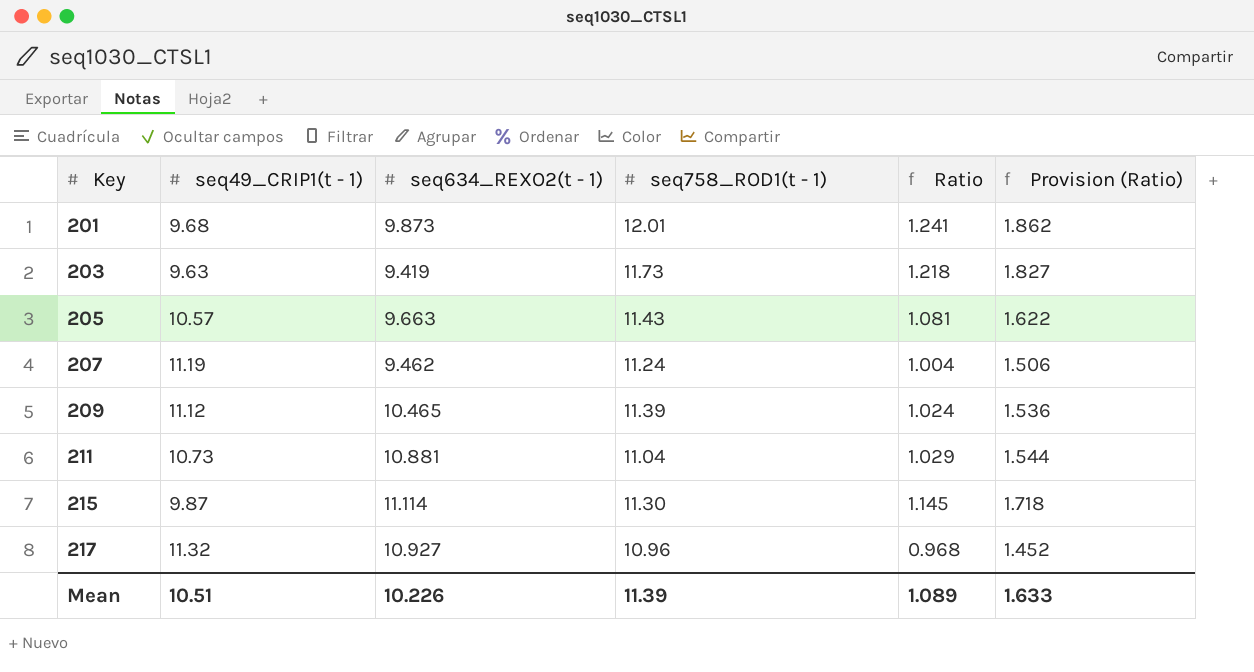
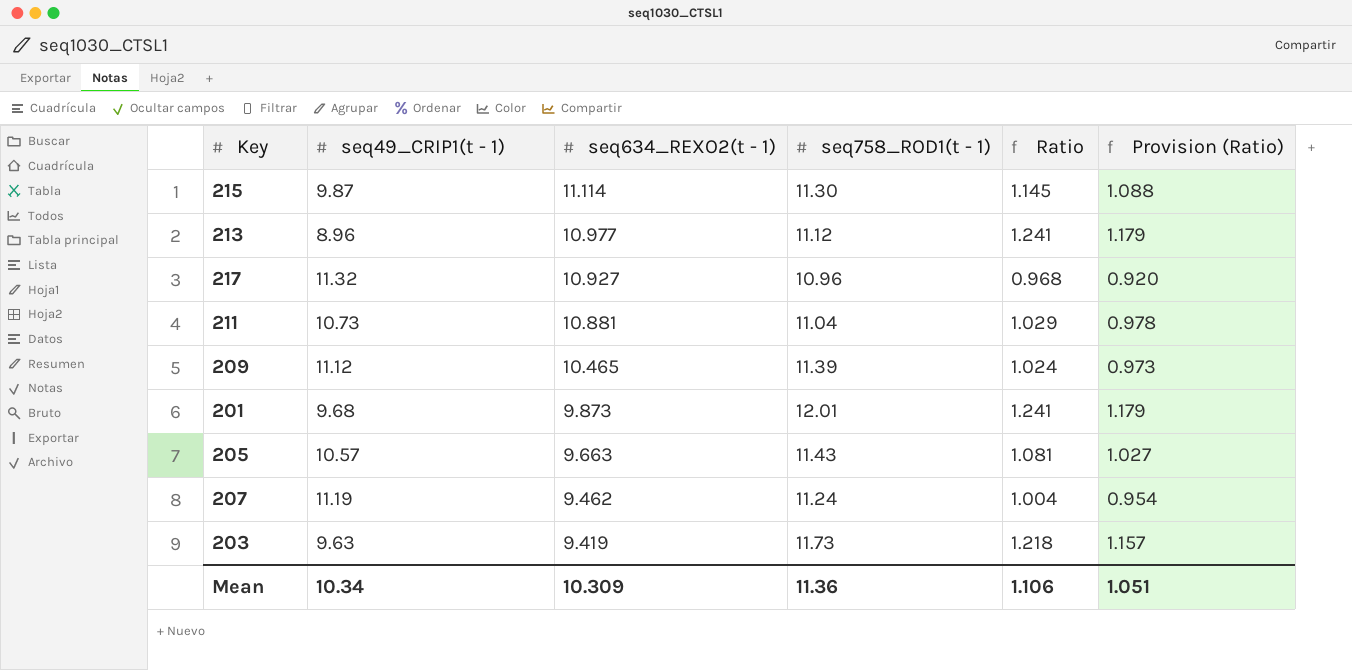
row order: Key ascending -> seq634_REXO2(t - 1) descending
column Provision (Ratio) | formula: [Ratio] * 1.5 -> [Ratio] * 0.95
row 213: none -> 8.96 | 10.977 | 11.12 | 1.241 | 1.179
Mean | seq49_CRIP1(t - 1): 10.51 -> 10.34
Mean | seq634_REXO2(t - 1): 10.226 -> 10.309
Mean | seq758_ROD1(t - 1): 11.39 -> 11.36
Mean | Ratio: 1.089 -> 1.106
Mean | Provision (Ratio): 1.633 -> 1.051

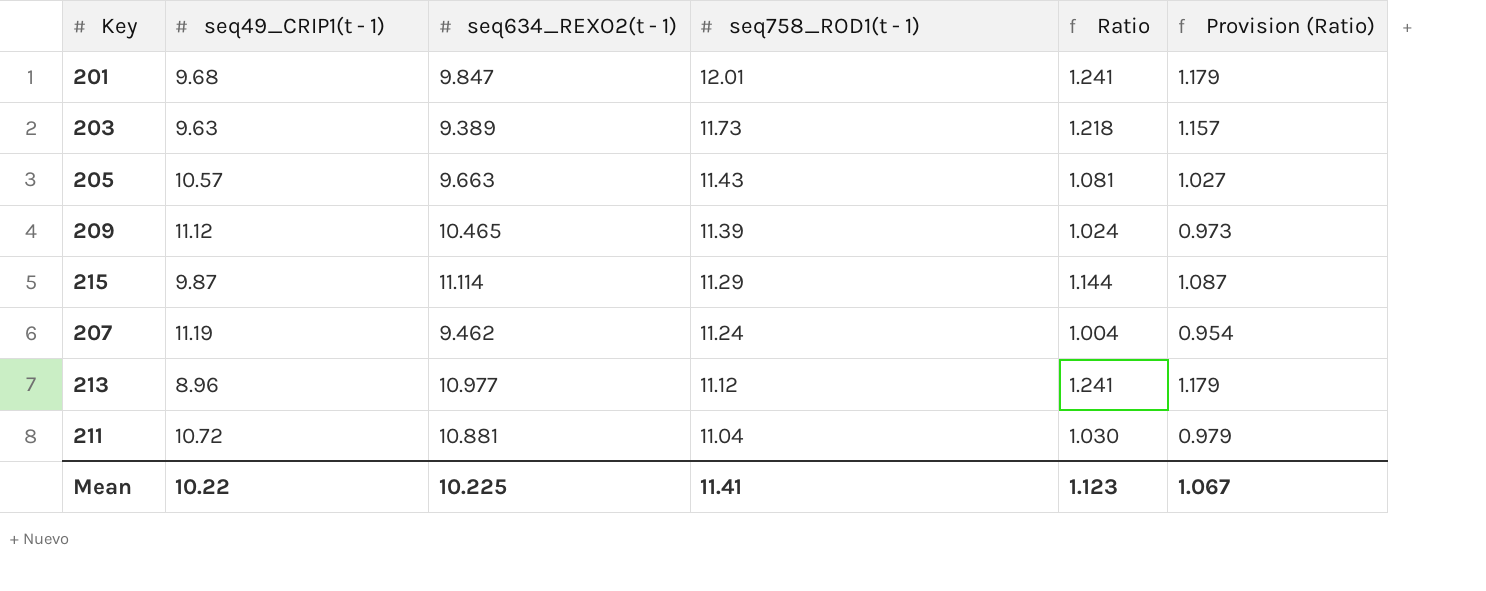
row order: seq634_REXO2(t - 1) descending -> seq758_ROD1(t - 1) descending
row 217: 11.32 | 10.927 | 10.96 | 0.968 | 0.920 -> none
201 | seq634_REXO2(t - 1): 9.873 -> 9.847
203 | seq634_REXO2(t - 1): 9.419 -> 9.389
215 | seq758_ROD1(t - 1): 11.30 -> 11.29
215 | Ratio: 1.145 -> 1.144
215 | Provision (Ratio): 1.088 -> 1.087
211 | seq49_CRIP1(t - 1): 10.73 -> 10.72
211 | Ratio: 1.029 -> 1.030
211 | Provision (Ratio): 0.978 -> 0.979
Mean | seq49_CRIP1(t - 1): 10.34 -> 10.22
Mean | seq634_REXO2(t - 1): 10.309 -> 10.225
Mean | seq758_ROD1(t - 1): 11.36 -> 11.41
Mean | Ratio: 1.106 -> 1.123
Mean | Provision (Ratio): 1.051 -> 1.067

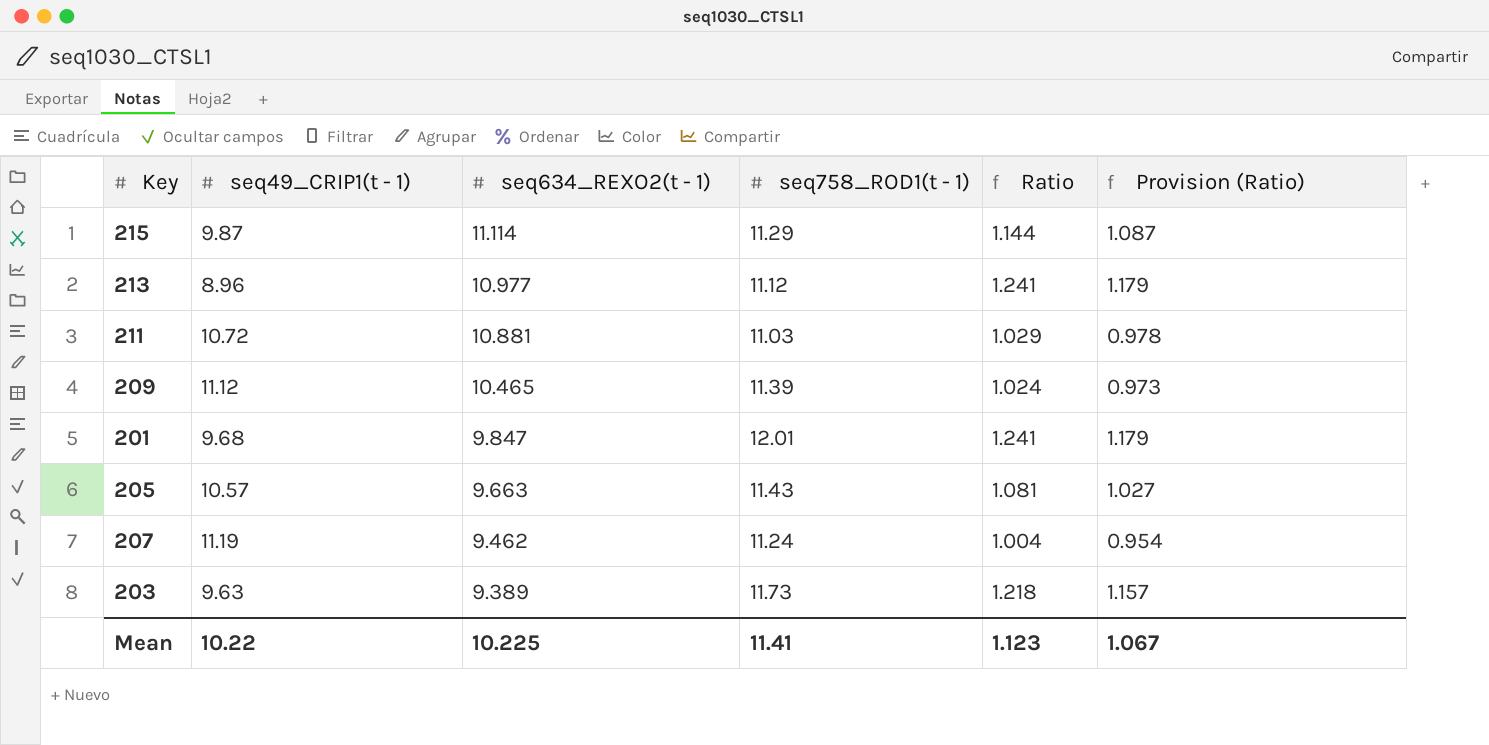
row order: seq758_ROD1(t - 1) descending -> seq634_REXO2(t - 1) descending
211 | seq758_ROD1(t - 1): 11.04 -> 11.03
211 | Ratio: 1.030 -> 1.029
211 | Provision (Ratio): 0.979 -> 0.978

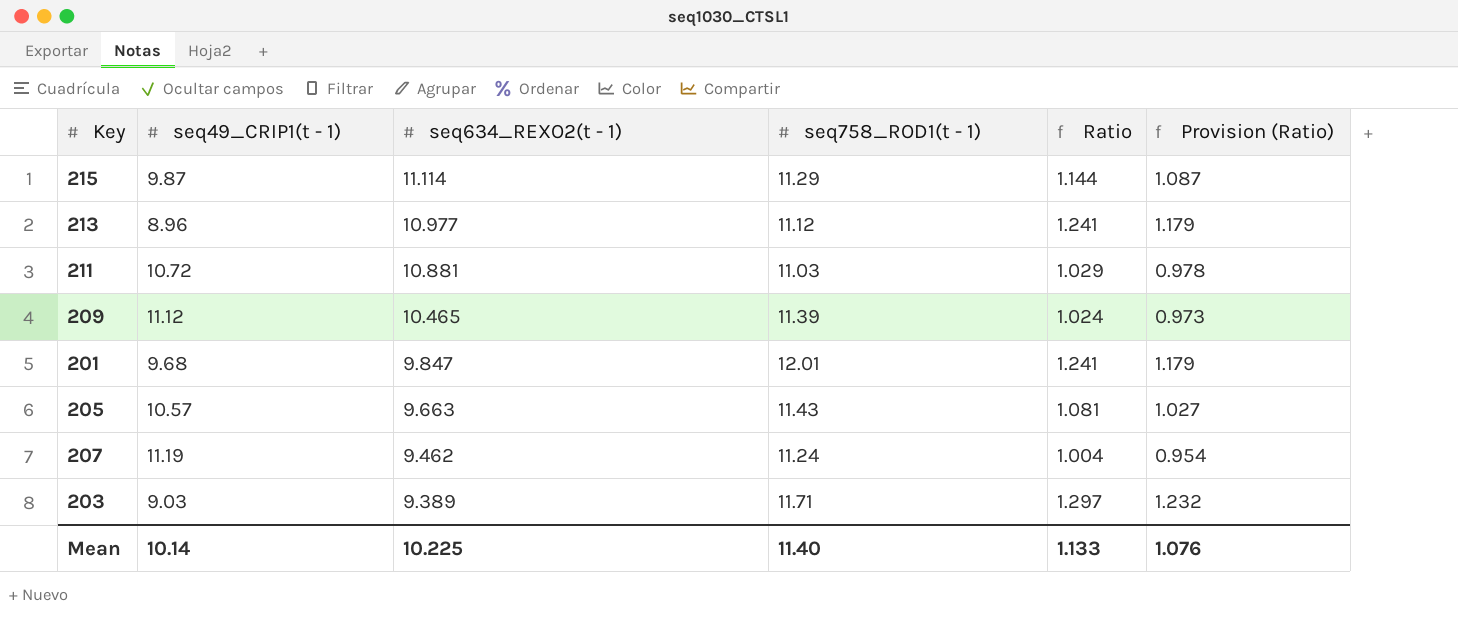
203 | seq49_CRIP1(t - 1): 9.63 -> 9.03
203 | seq758_ROD1(t - 1): 11.73 -> 11.71
203 | Ratio: 1.218 -> 1.297
203 | Provision (Ratio): 1.157 -> 1.232
Mean | seq49_CRIP1(t - 1): 10.22 -> 10.14
Mean | seq758_ROD1(t - 1): 11.41 -> 11.40
Mean | Ratio: 1.123 -> 1.133
Mean | Provision (Ratio): 1.067 -> 1.076

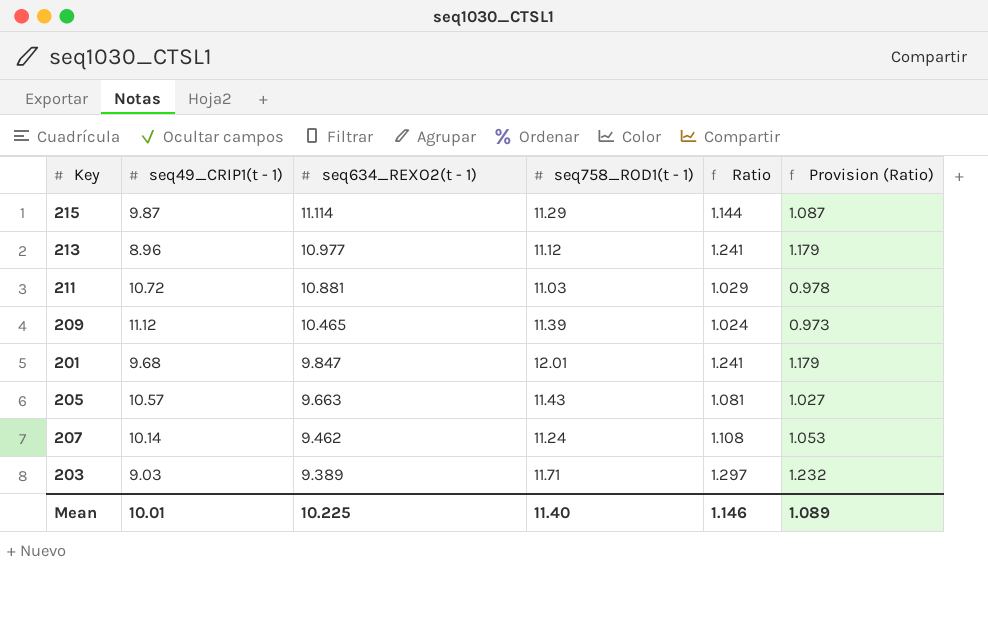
207 | seq49_CRIP1(t - 1): 11.19 -> 10.14
207 | Ratio: 1.004 -> 1.108
207 | Provision (Ratio): 0.954 -> 1.053
Mean | seq49_CRIP1(t - 1): 10.14 -> 10.01
Mean | Ratio: 1.133 -> 1.146
Mean | Provision (Ratio): 1.076 -> 1.089

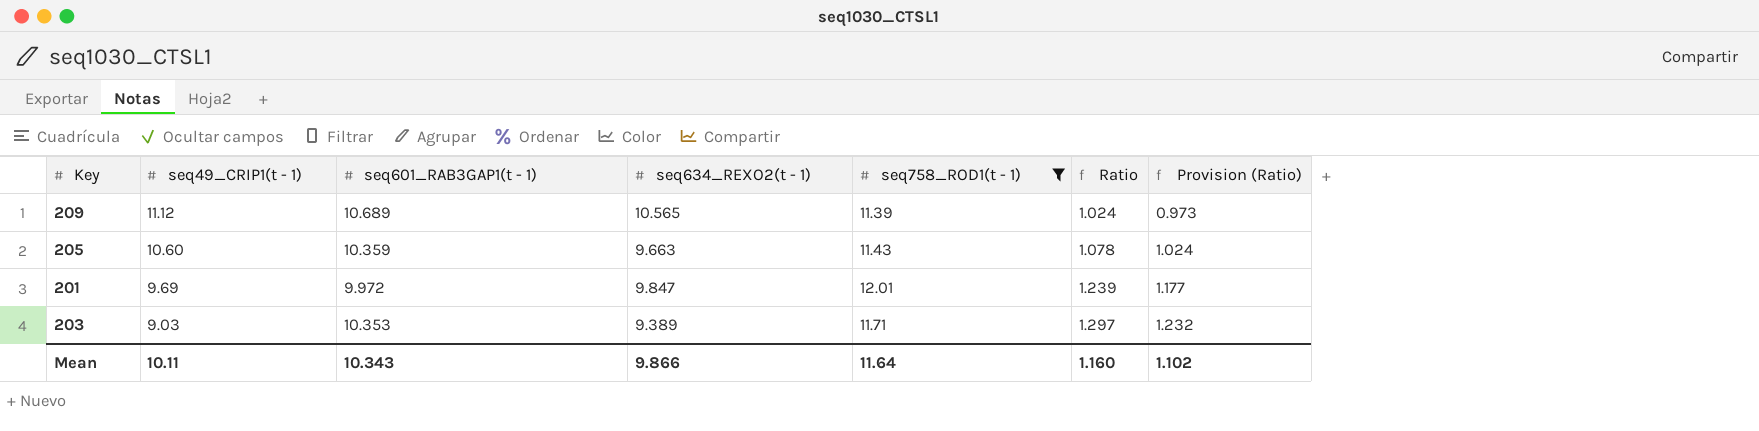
filter: none -> seq758_ROD1(t - 1) >= 11.39
row order: seq634_REXO2(t - 1) descending -> seq49_CRIP1(t - 1) descending
column seq601_RAB3GAP1(t - 1) | position: none -> 3
209 | seq634_REXO2(t - 1): 10.465 -> 10.565
205 | seq49_CRIP1(t - 1): 10.57 -> 10.60
205 | Ratio: 1.081 -> 1.078
205 | Provision (Ratio): 1.027 -> 1.024
201 | seq49_CRIP1(t - 1): 9.68 -> 9.69
201 | Ratio: 1.241 -> 1.239
201 | Provision (Ratio): 1.179 -> 1.177
Mean | seq49_CRIP1(t - 1): 10.01 -> 10.11
Mean | seq634_REXO2(t - 1): 10.225 -> 9.866
Mean | seq758_ROD1(t - 1): 11.40 -> 11.64
Mean | Ratio: 1.146 -> 1.160
Mean | Provision (Ratio): 1.089 -> 1.102

